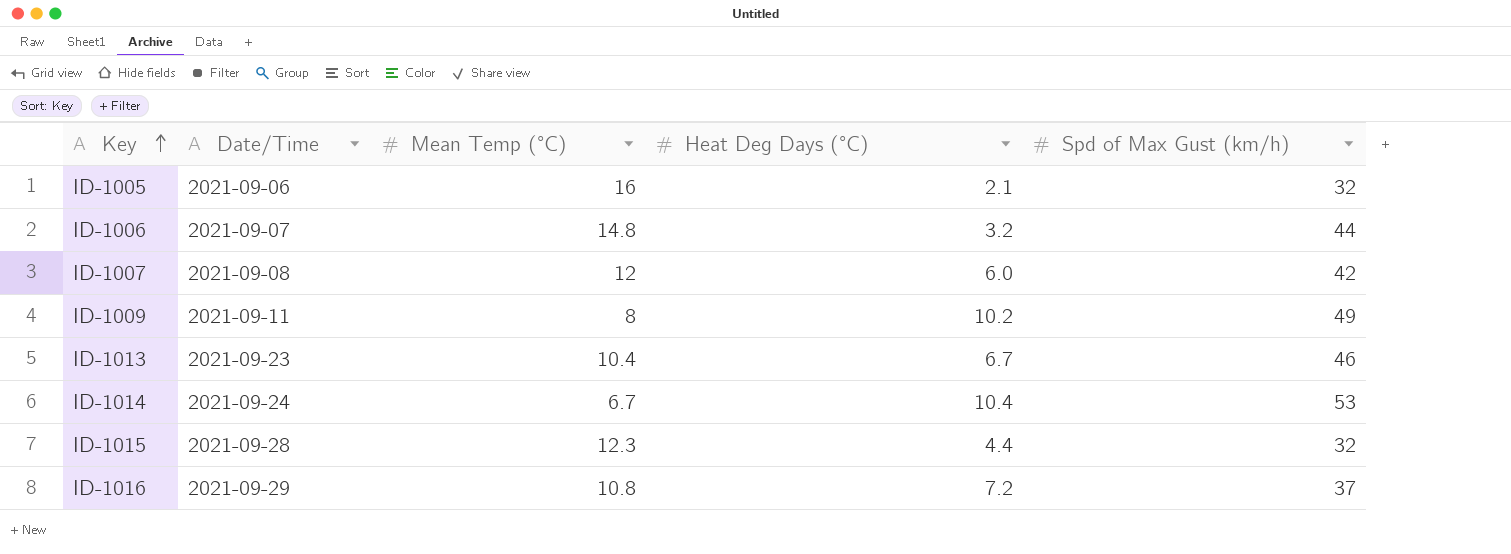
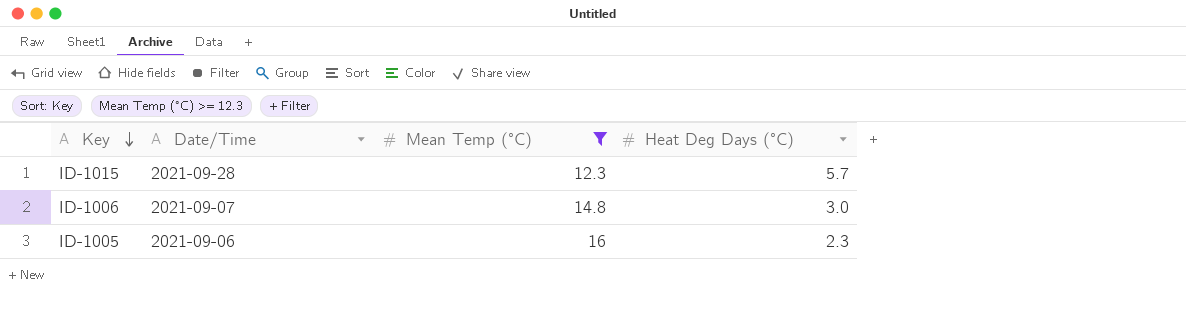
filter: none -> Mean Temp (°C) >= 12.3
row order: Key ascending -> Key descending
column Spd of Max Gust (km/h) | position: 5 -> none
ID-1015 | Heat Deg Days (°C): 4.4 -> 5.7
ID-1006 | Heat Deg Days (°C): 3.2 -> 3.0
ID-1005 | Heat Deg Days (°C): 2.1 -> 2.3

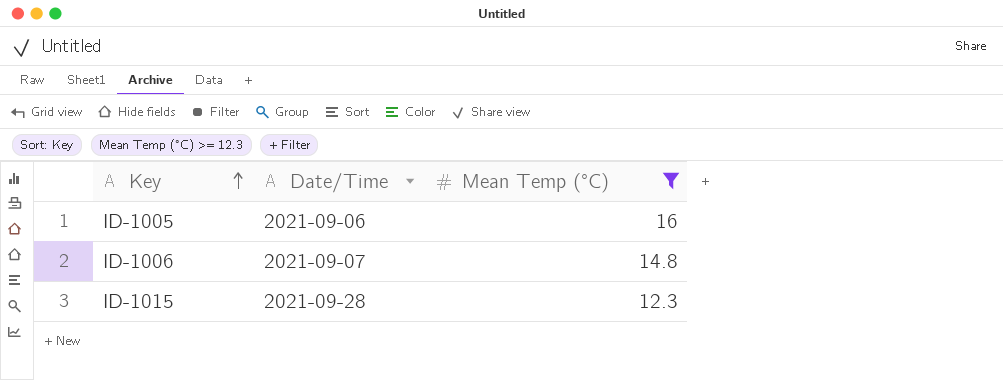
row order: Key descending -> Key ascending
column Heat Deg Days (°C) | position: 4 -> none

